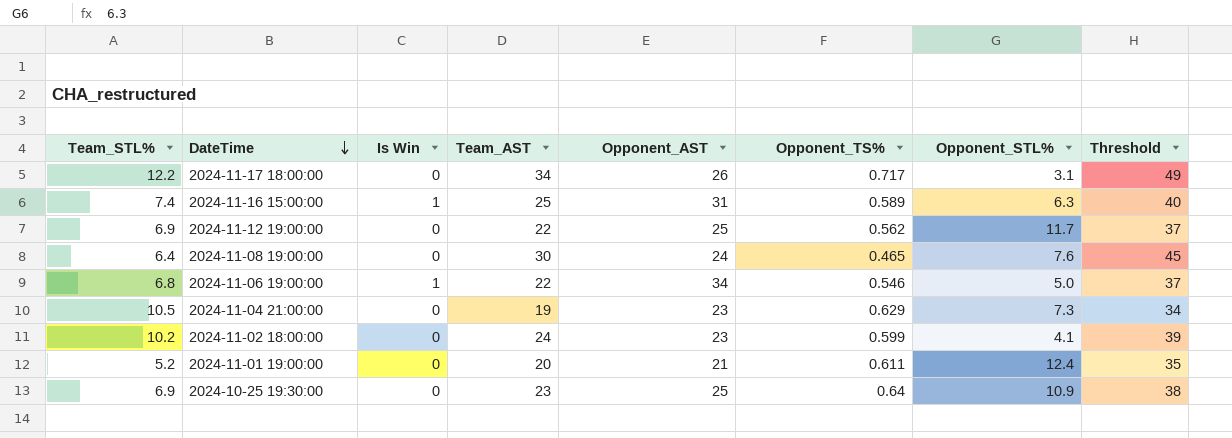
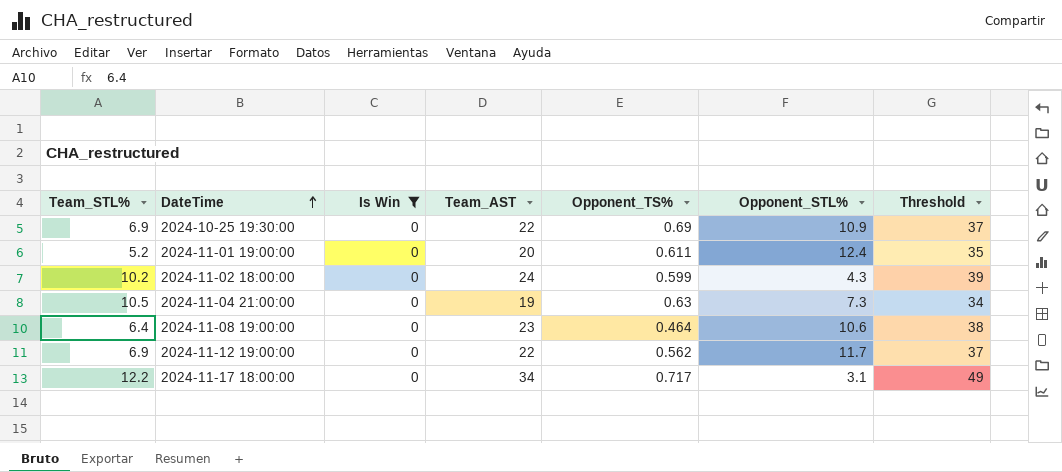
filter: none -> Is Win = 0
row order: DateTime descending -> DateTime ascending
column Opponent_AST | position: 5 -> none
2024-10-25 19:30:00 | Team_AST: 23 -> 22
2024-10-25 19:30:00 | Opponent_TS%: 0.64 -> 0.69
2024-10-25 19:30:00 | Threshold: 38 -> 37
2024-11-02 18:00:00 | Opponent_STL%: 4.1 -> 4.3
2024-11-04 21:00:00 | Opponent_TS%: 0.629 -> 0.63
2024-11-08 19:00:00 | Team_AST: 30 -> 23
2024-11-08 19:00:00 | Opponent_TS%: 0.465 -> 0.464
2024-11-08 19:00:00 | Opponent_STL%: 7.6 -> 10.6
2024-11-08 19:00:00 | Threshold: 45 -> 38

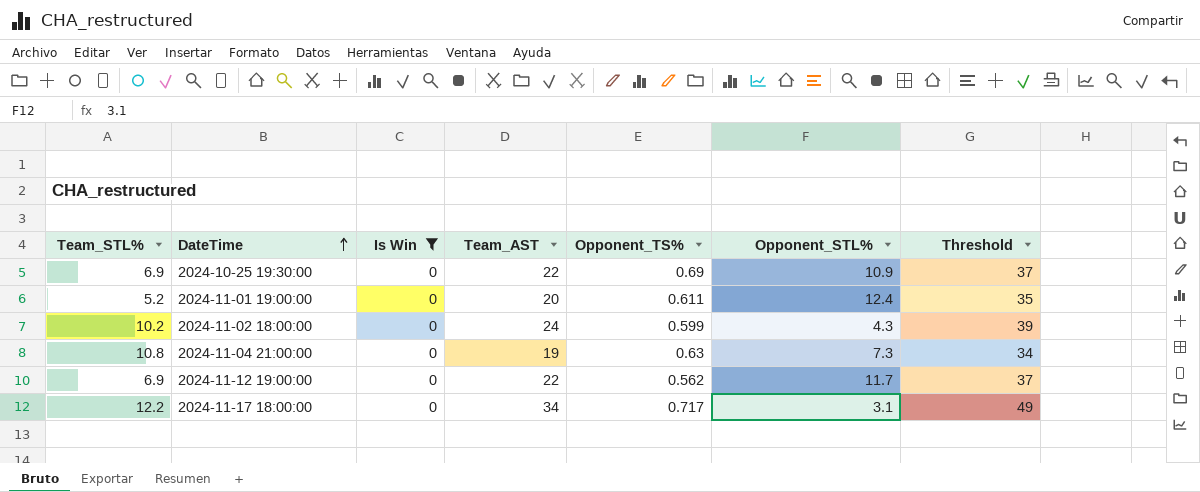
row 2024-11-08 19:00:00: 6.4 | 0 | 23 | 0.464 | 10.6 | 38 -> none
2024-11-04 21:00:00 | Team_STL%: 10.5 -> 10.8

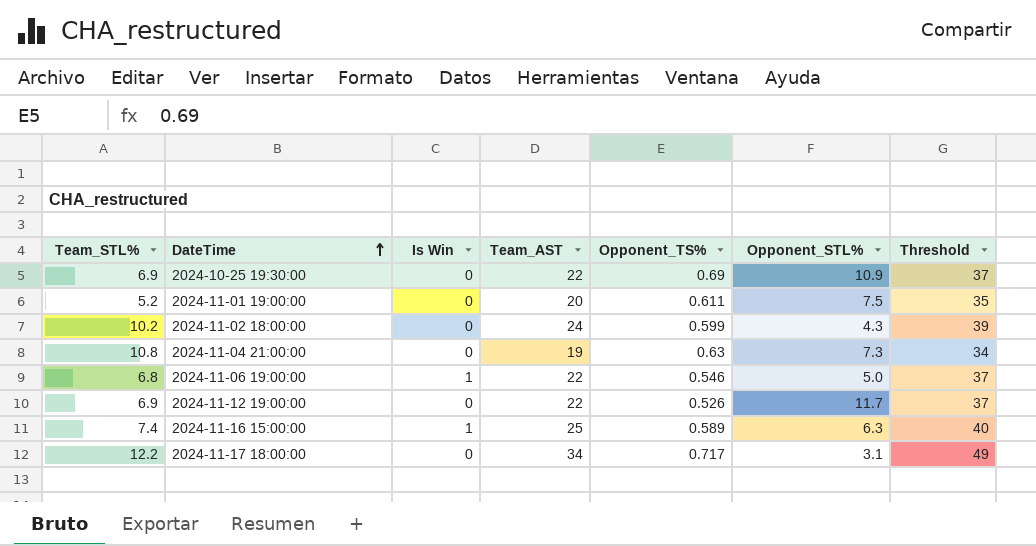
filter: Is Win = 0 -> none
2024-11-01 19:00:00 | Opponent_STL%: 12.4 -> 7.5
2024-11-12 19:00:00 | Opponent_TS%: 0.562 -> 0.526

